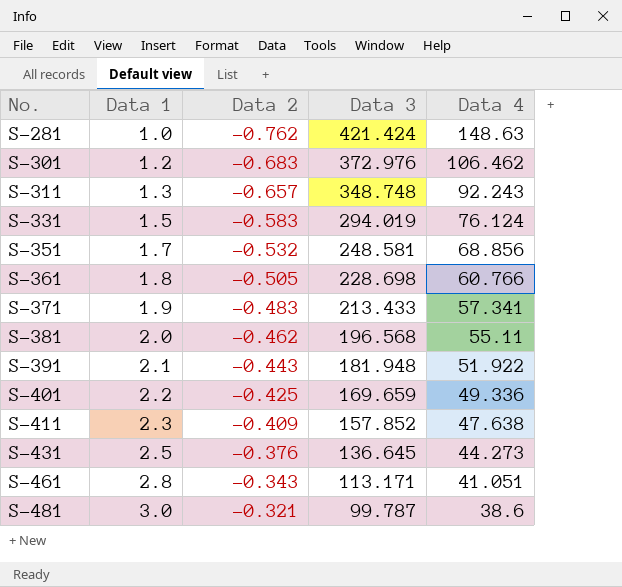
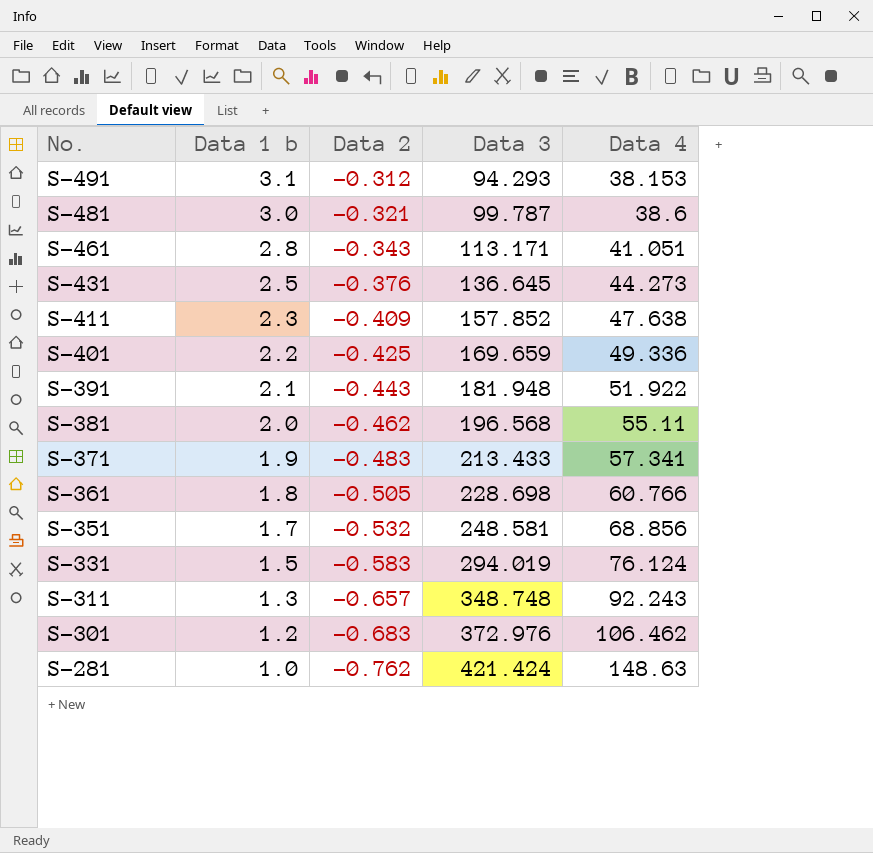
row order: No. ascending -> No. descending
column name: Data 1 -> Data 1 b
row S-491: none -> 3.1 | -0.312 | 94.293 | 38.153

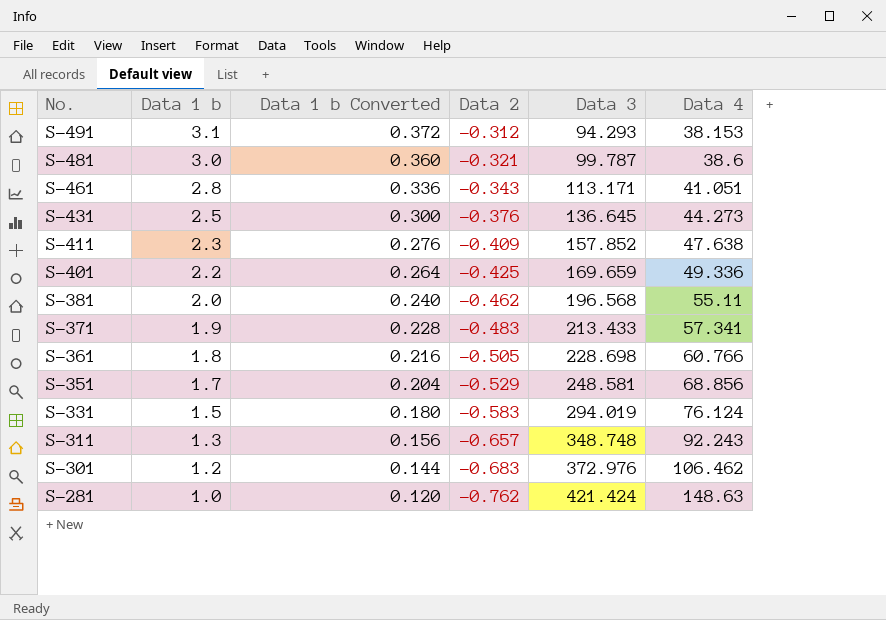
column Data 1 b Converted | formula: none -> [Data 1 b] * 0.12
row S-391: 2.1 | -0.443 | 181.948 | 51.922 -> none
S-351 | Data 2: -0.532 -> -0.529

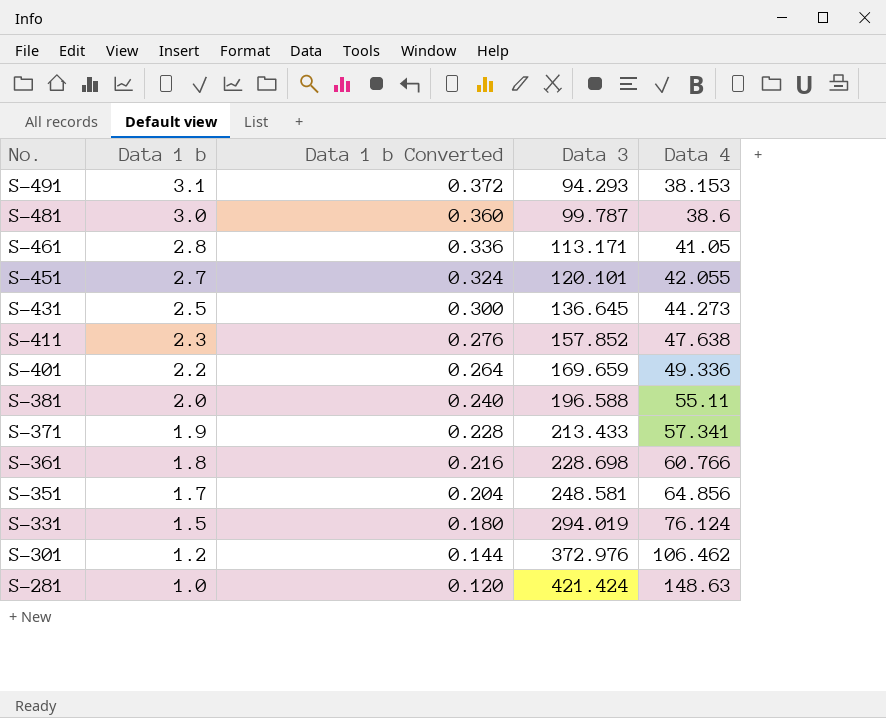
column Data 2 | position: 4 -> none
row S-311: 1.3 | 0.156 | -0.657 | 348.748 | 92.243 -> none
S-461 | Data 4: 41.051 -> 41.05
row S-451: none -> 2.7 | 0.324 | 120.101 | 42.055
S-381 | Data 3: 196.568 -> 196.588
S-351 | Data 4: 68.856 -> 64.856

